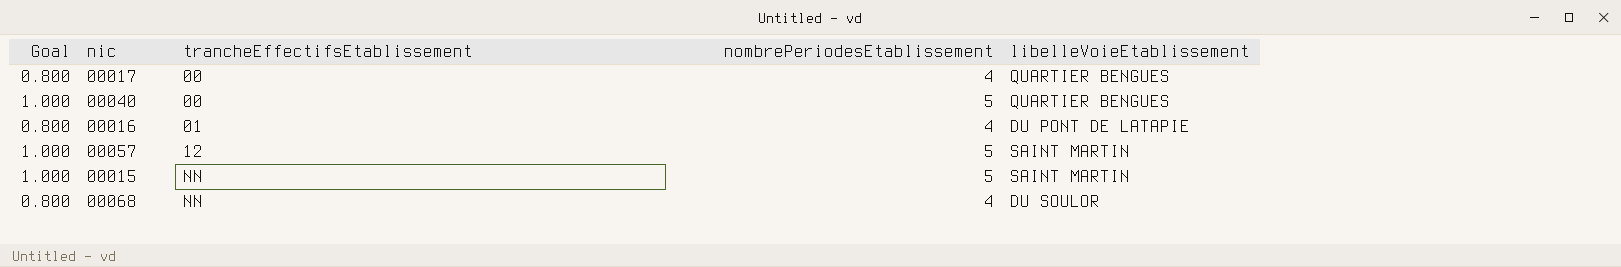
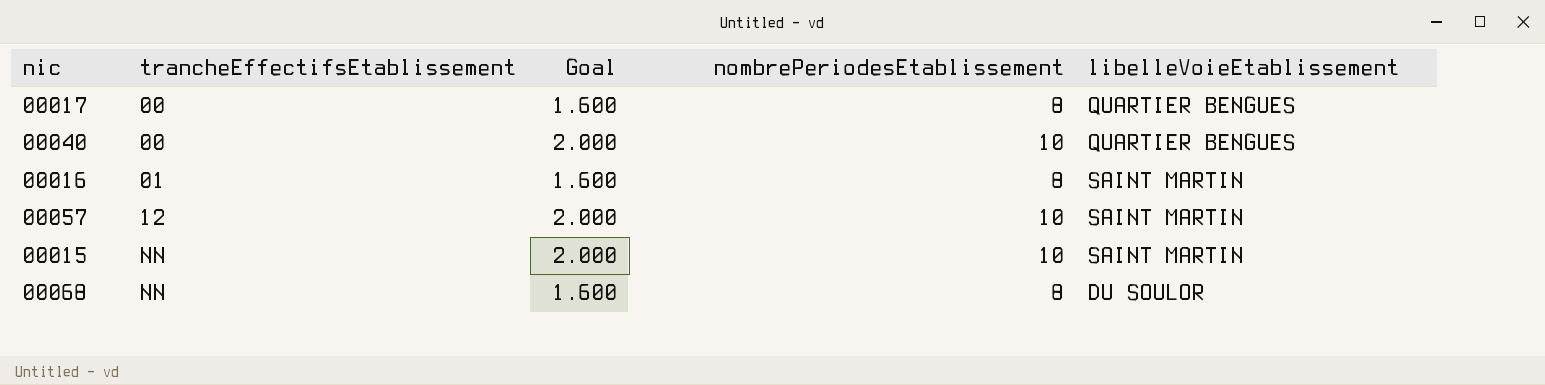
column Goal | position: 1 -> 3
00017 | Goal: 0.800 -> 1.600
00017 | nombrePeriodesEtablissement: 4 -> 8
00040 | Goal: 1.000 -> 2.000
00040 | nombrePeriodesEtablissement: 5 -> 10
00016 | Goal: 0.800 -> 1.600
00016 | nombrePeriodesEtablissement: 4 -> 8
00016 | libelleVoieEtablissement: DU PONT DE LATAPIE -> SAINT MARTIN
00057 | Goal: 1.000 -> 2.000
00057 | nombrePeriodesEtablissement: 5 -> 10
00015 | Goal: 1.000 -> 2.000
00015 | nombrePeriodesEtablissement: 5 -> 10
00068 | Goal: 0.800 -> 1.600
00068 | nombrePeriodesEtablissement: 4 -> 8

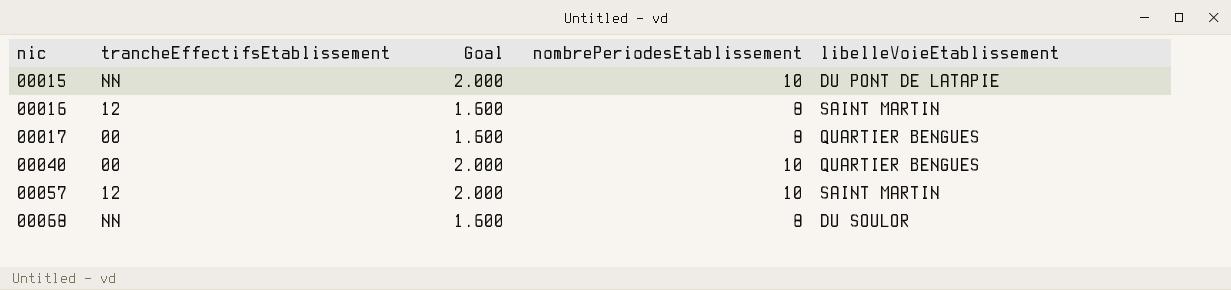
row order: trancheEffectifsEtablissement ascending -> nic ascending
00015 | libelleVoieEtablissement: SAINT MARTIN -> DU PONT DE LATAPIE
00016 | trancheEffectifsEtablissement: 01 -> 12

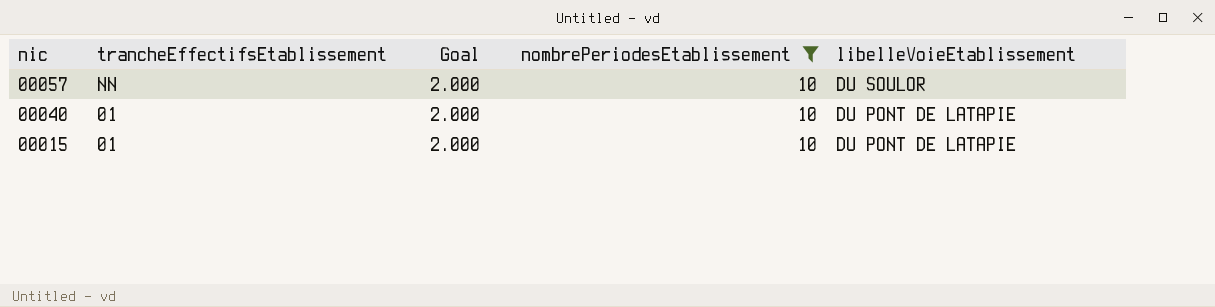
filter: none -> nombrePeriodesEtablissement = 10
row order: nic ascending -> nic descending
00057 | trancheEffectifsEtablissement: 12 -> NN
00057 | libelleVoieEtablissement: SAINT MARTIN -> DU SOULOR
00040 | trancheEffectifsEtablissement: 00 -> 01
00040 | libelleVoieEtablissement: QUARTIER BENGUES -> DU PONT DE LATAPIE
00015 | trancheEffectifsEtablissement: NN -> 01

